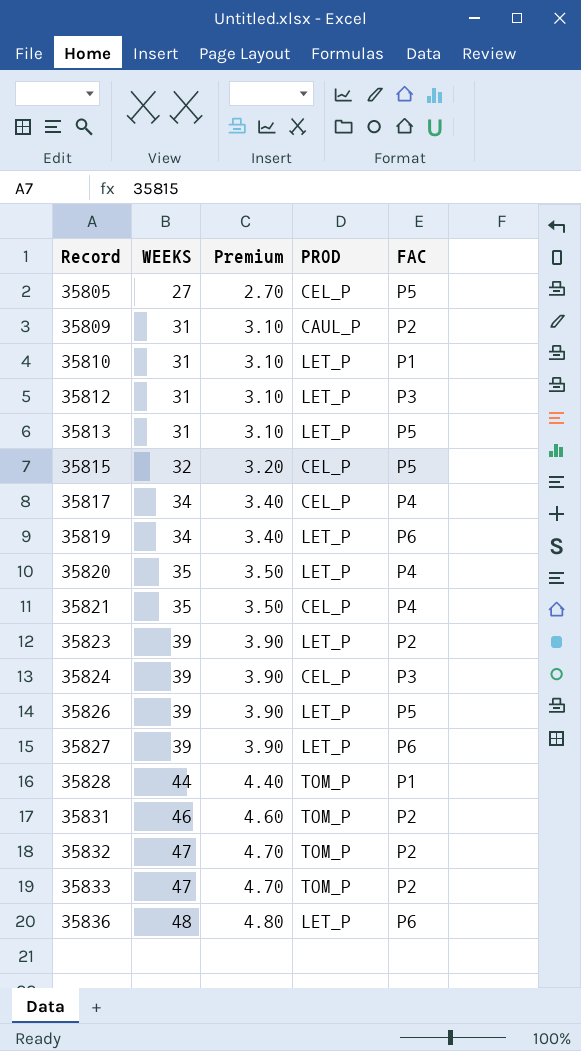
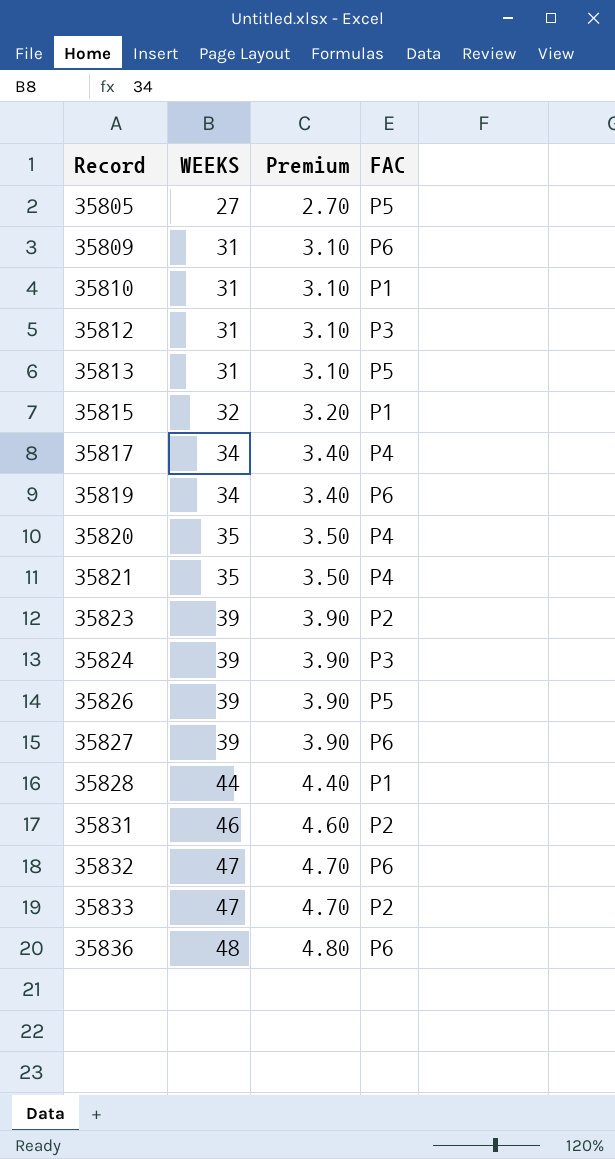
column PROD | position: 4 -> none
35809 | FAC: P2 -> P6
35815 | FAC: P5 -> P1
35832 | FAC: P2 -> P6

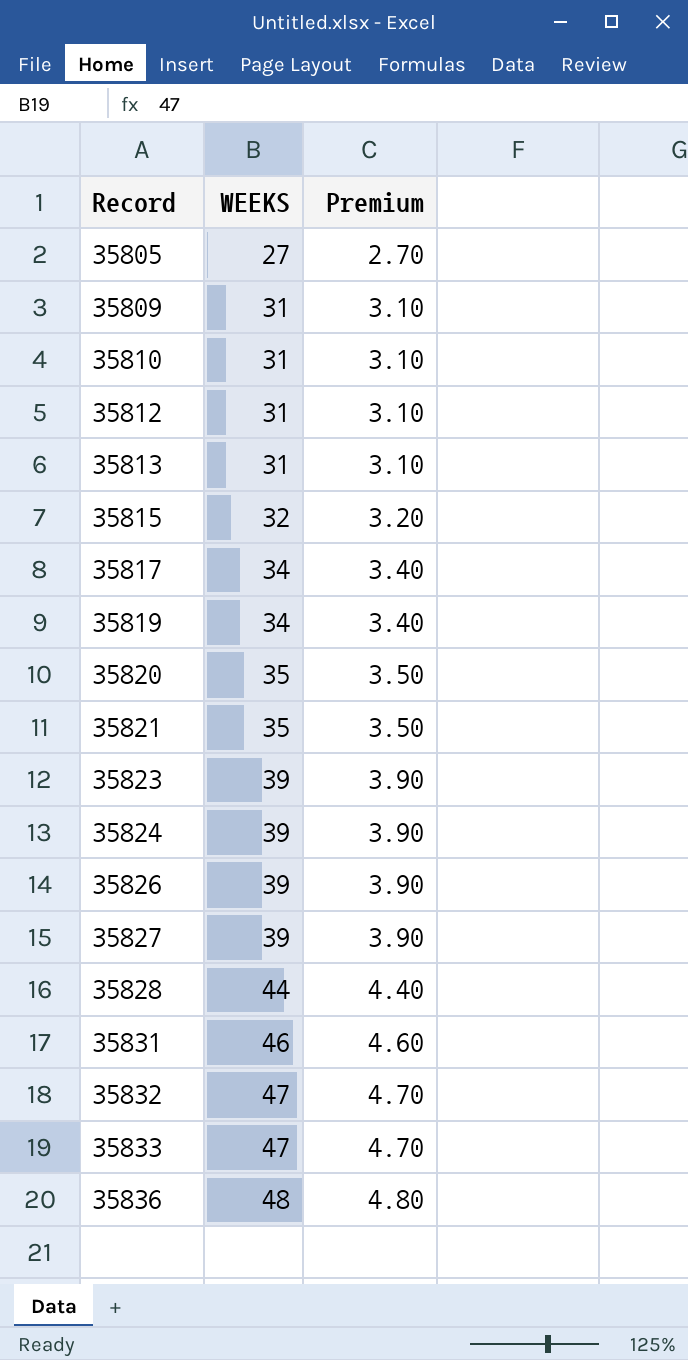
column FAC | position: 4 -> none

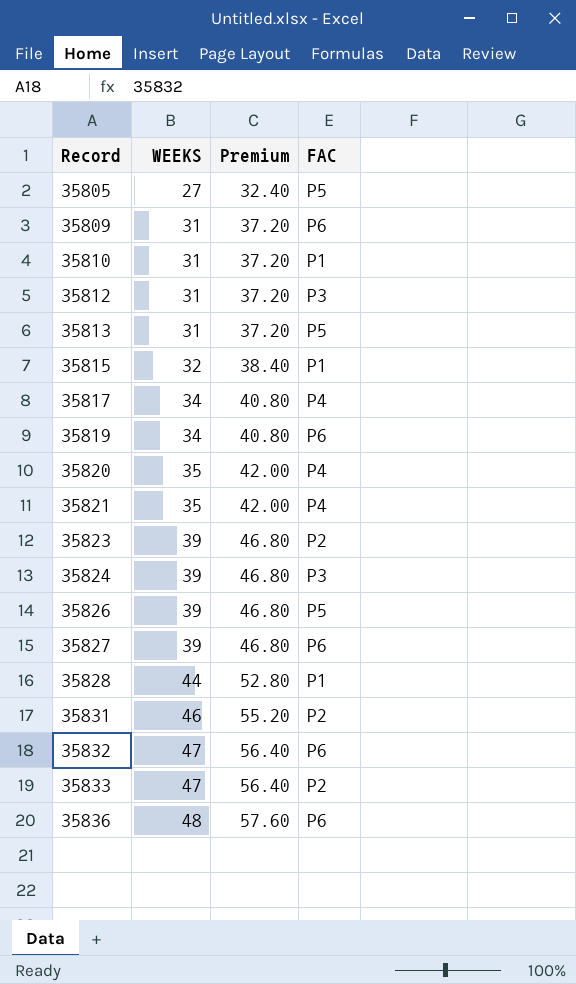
column Premium | formula: [WEEKS] * 0.1 -> [WEEKS] * 1.2
column FAC | position: none -> 4

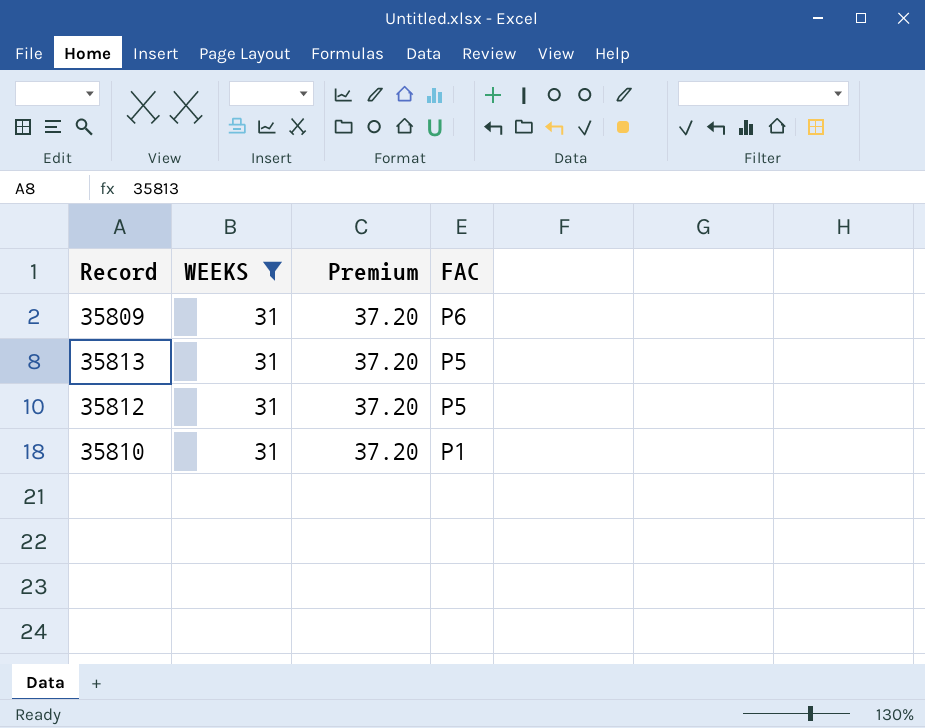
filter: none -> WEEKS = 31
row order: Record ascending -> FAC descending
35812 | FAC: P3 -> P5

